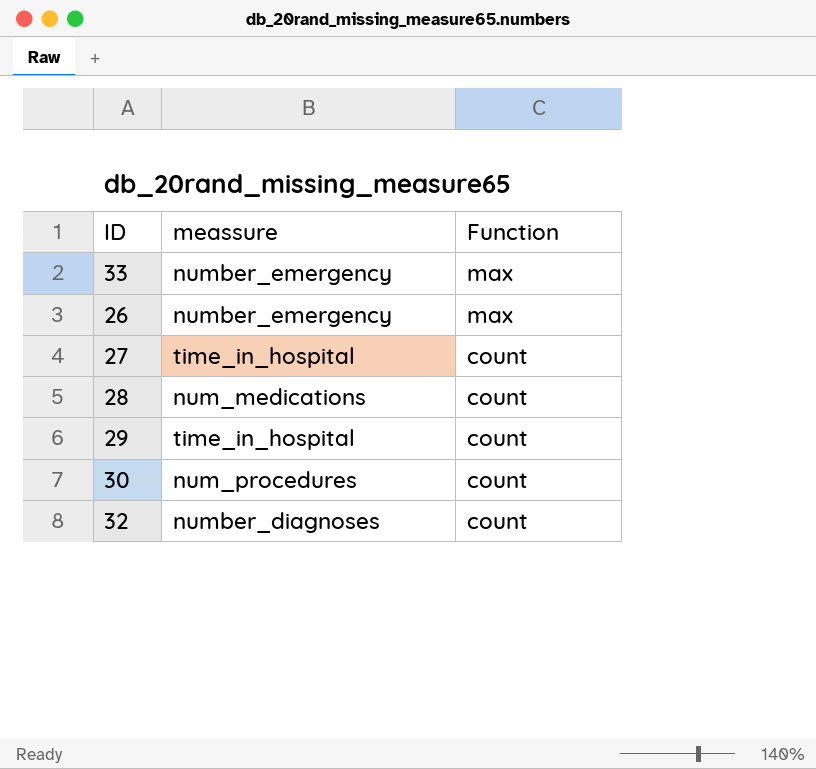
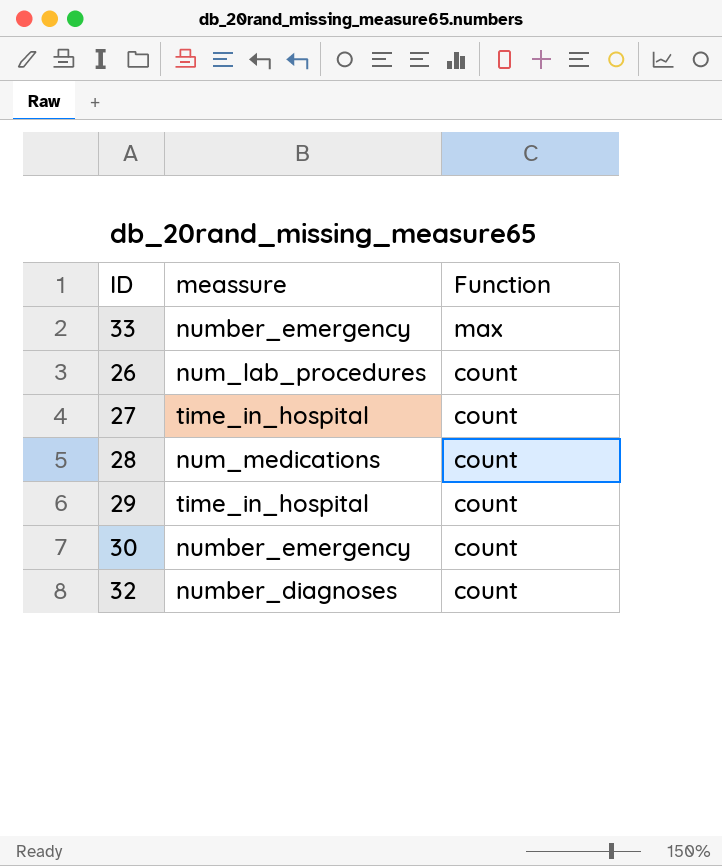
26 | meassure: number_emergency -> num_lab_procedures
26 | Function: max -> count
30 | meassure: num_procedures -> number_emergency

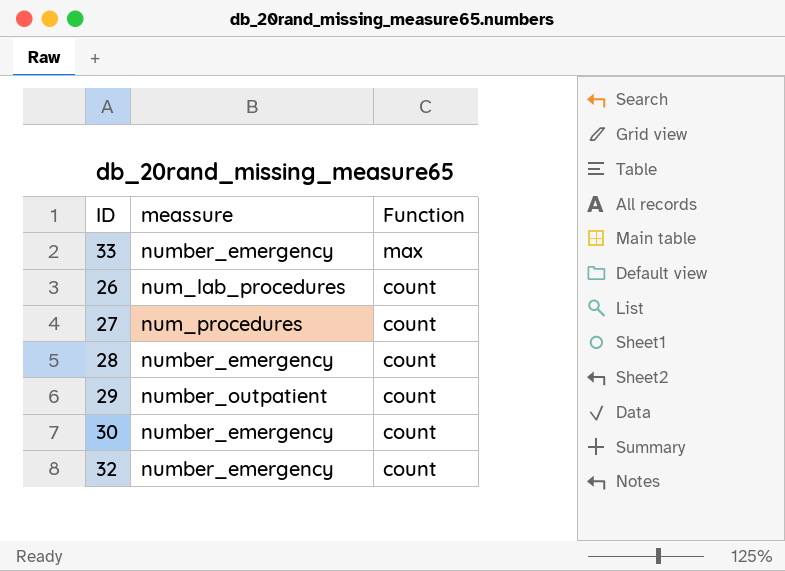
27 | meassure: time_in_hospital -> num_procedures
28 | meassure: num_medications -> number_emergency
29 | meassure: time_in_hospital -> number_outpatient
32 | meassure: number_diagnoses -> number_emergency

